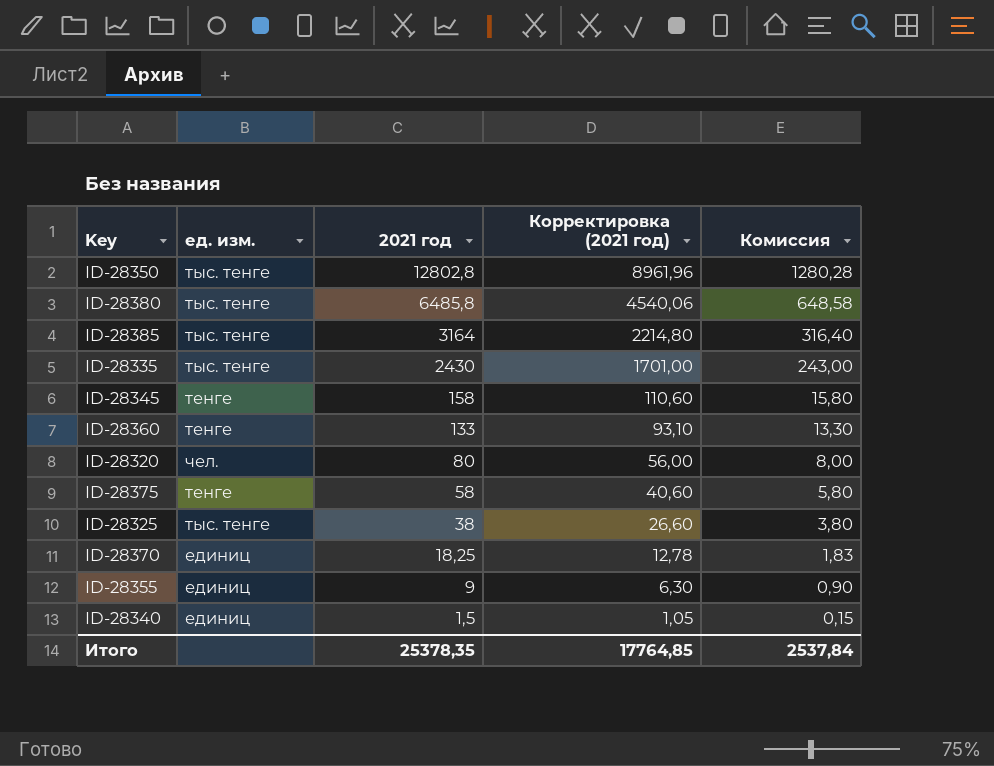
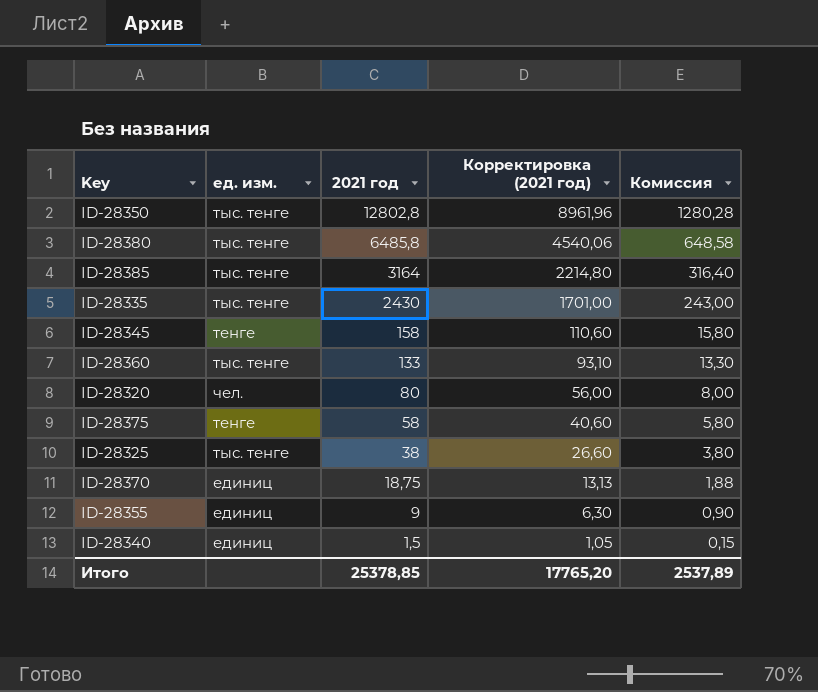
ID-28360 | ед. изм.: тенге -> тыс. тенге
ID-28370 | 2021 год: 18,25 -> 18,75
ID-28370 | Корректировка (2021 год): 12,78 -> 13,13
ID-28370 | Комиссия: 1,83 -> 1,88
Итого | 2021 год: 25378,35 -> 25378,85
Итого | Корректировка (2021 год): 17764,85 -> 17765,20
Итого | Комиссия: 2537,84 -> 2537,89

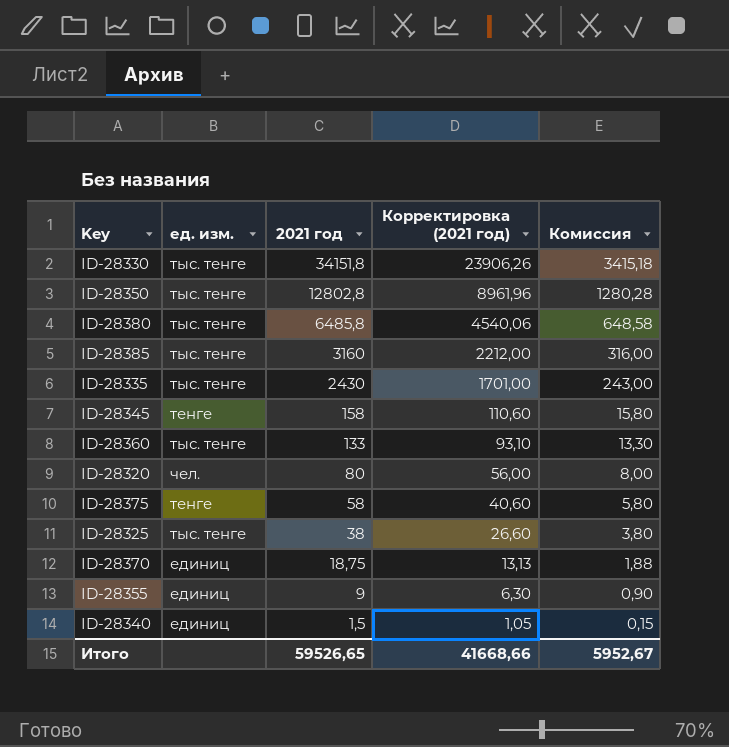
row ID-28330: none -> тыс. тенге | 34151,8 | 23906,26 | 3415,18
ID-28385 | 2021 год: 3164 -> 3160
ID-28385 | Корректировка (2021 год): 2214,80 -> 2212,00
ID-28385 | Комиссия: 316,40 -> 316,00
Итого | 2021 год: 25378,85 -> 59526,65
Итого | Корректировка (2021 год): 17765,20 -> 41668,66
Итого | Комиссия: 2537,89 -> 5952,67

